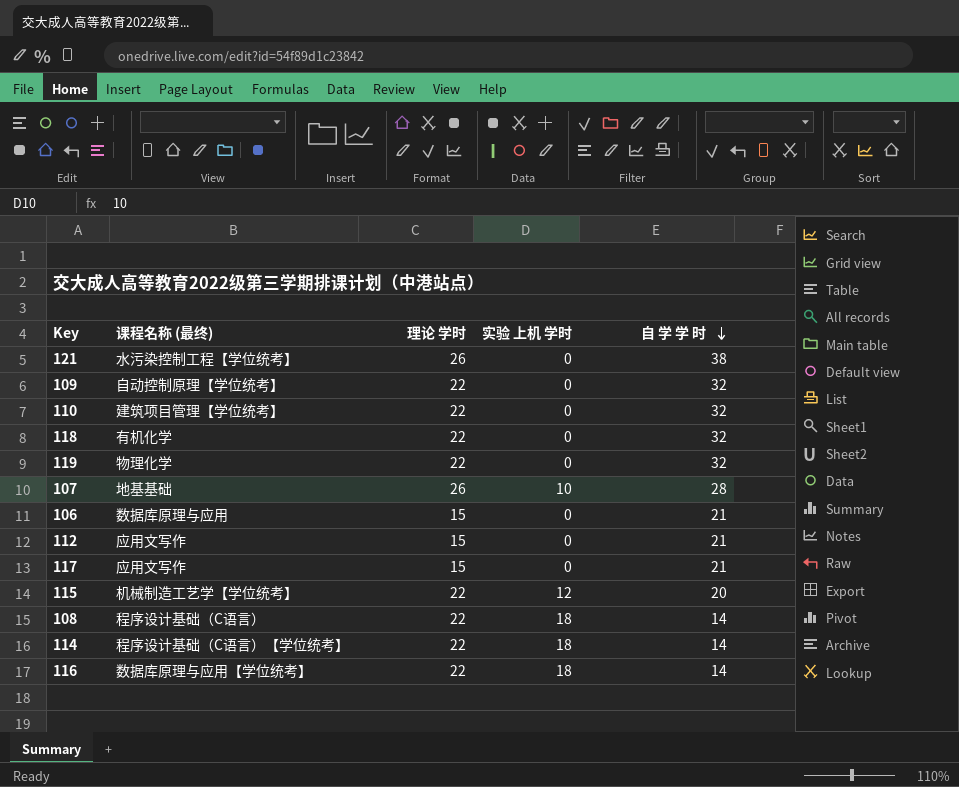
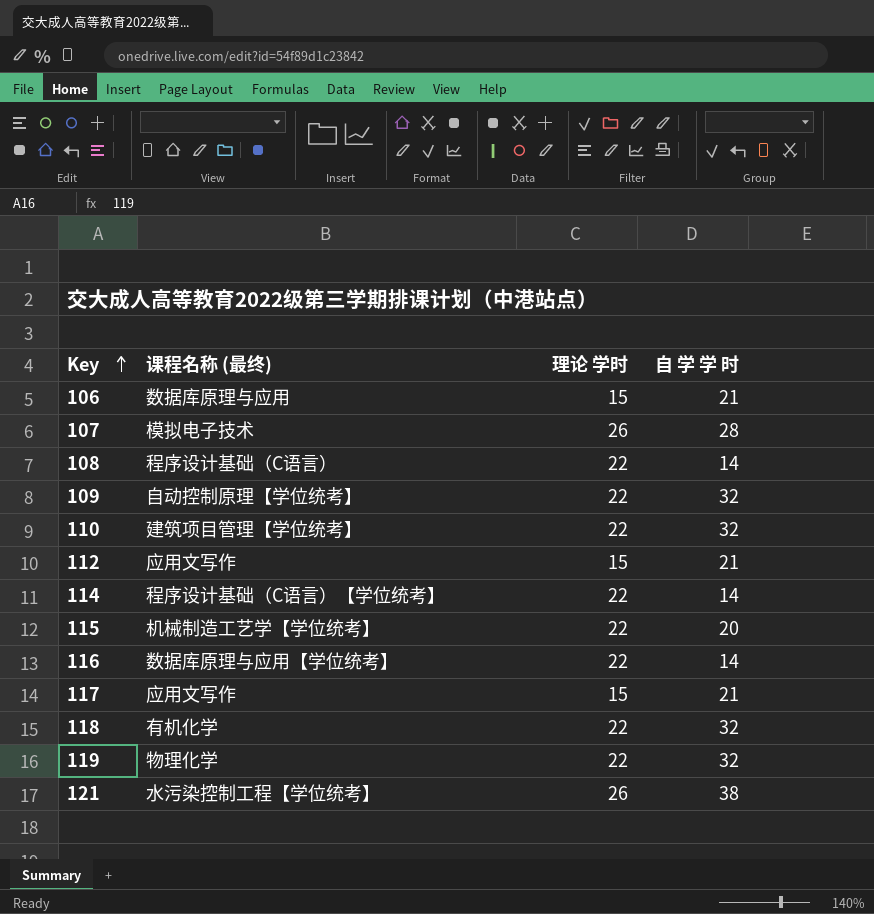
row order: 自 学 学 时 descending -> Key ascending
column 实验 上机 学时 | position: 4 -> none
107 | 课程名称 (最终): 地基基础 -> 模拟电子技术

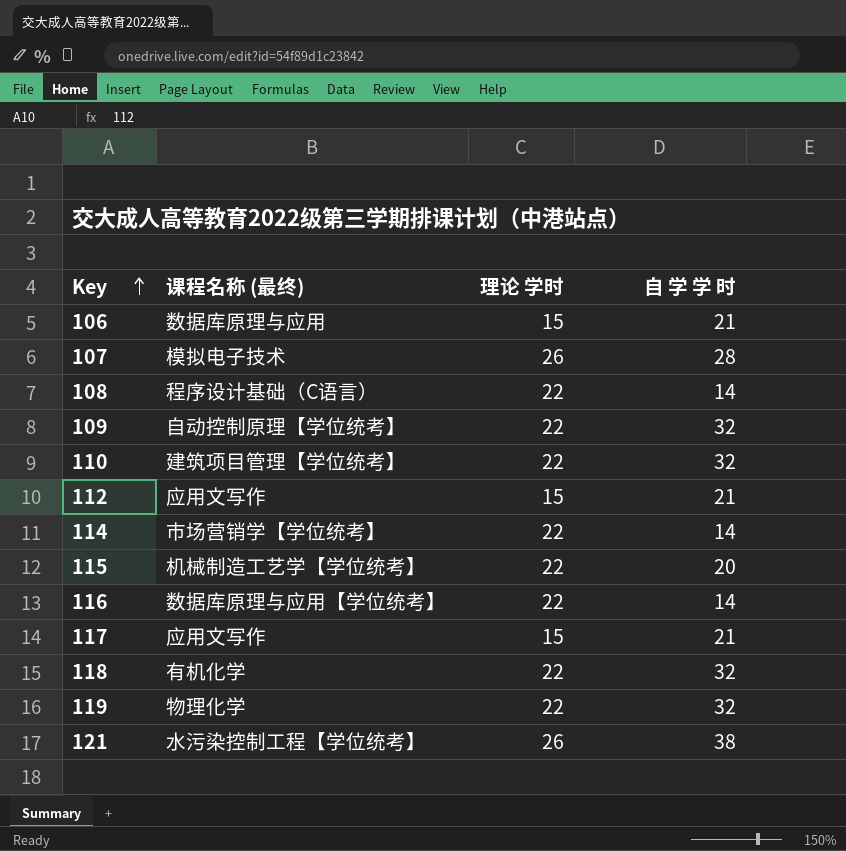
114 | 课程名称 (最终): 程序设计基础（C语言）【学位统考】 -> 市场营销学【学位统考】

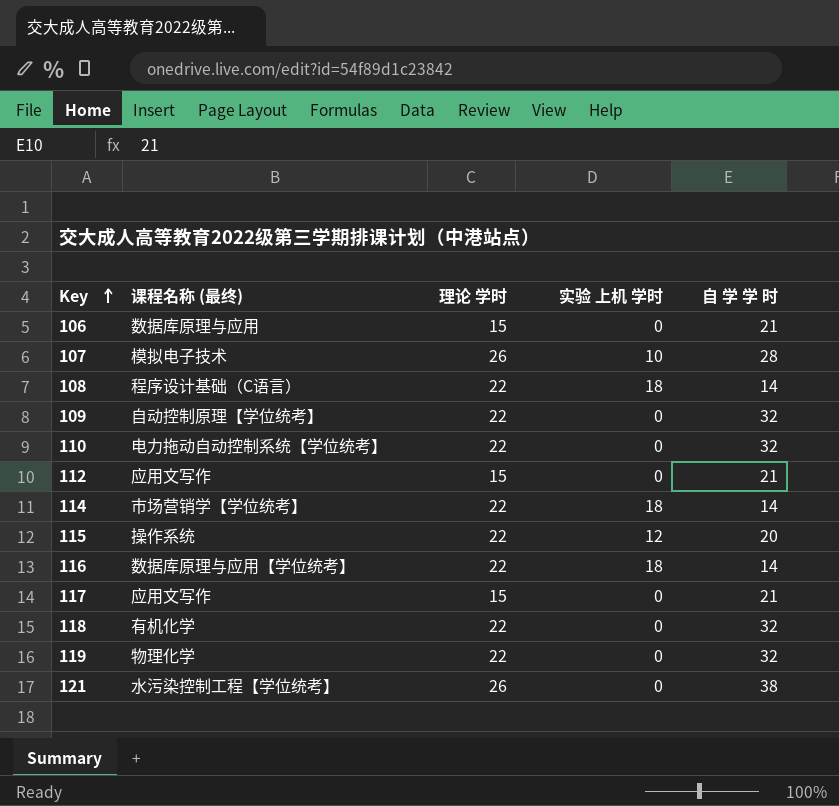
column 实验 上机 学时 | position: none -> 4
110 | 课程名称 (最终): 建筑项目管理【学位统考】 -> 电力拖动自动控制系统【学位统考】
115 | 课程名称 (最终): 机械制造工艺学【学位统考】 -> 操作系统

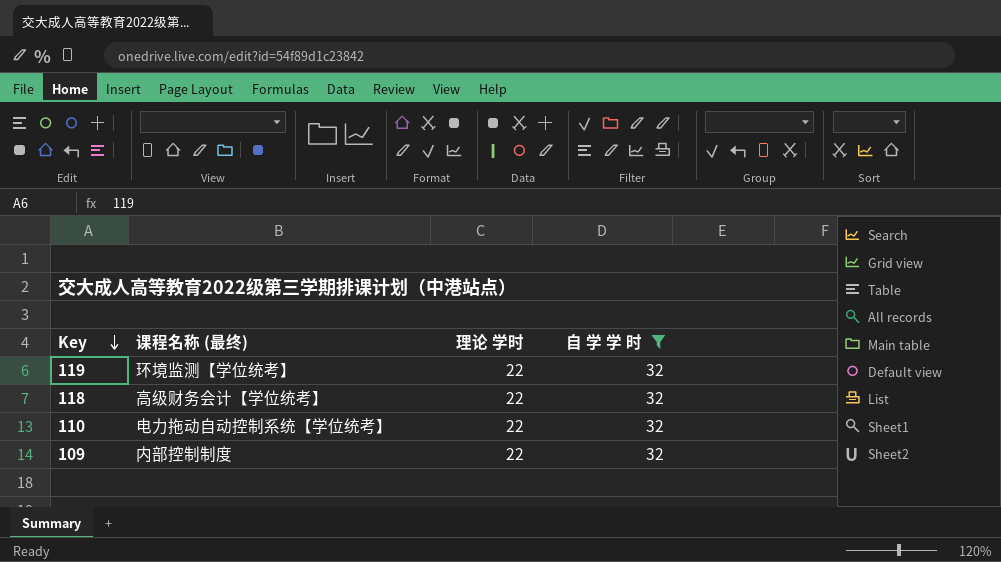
filter: none -> 自 学 学 时 = 32
row order: Key ascending -> Key descending
column 实验 上机 学时 | position: 4 -> none
119 | 课程名称 (最终): 物理化学 -> 环境监测【学位统考】
118 | 课程名称 (最终): 有机化学 -> 高级财务会计【学位统考】
109 | 课程名称 (最终): 自动控制原理【学位统考】 -> 内部控制制度

